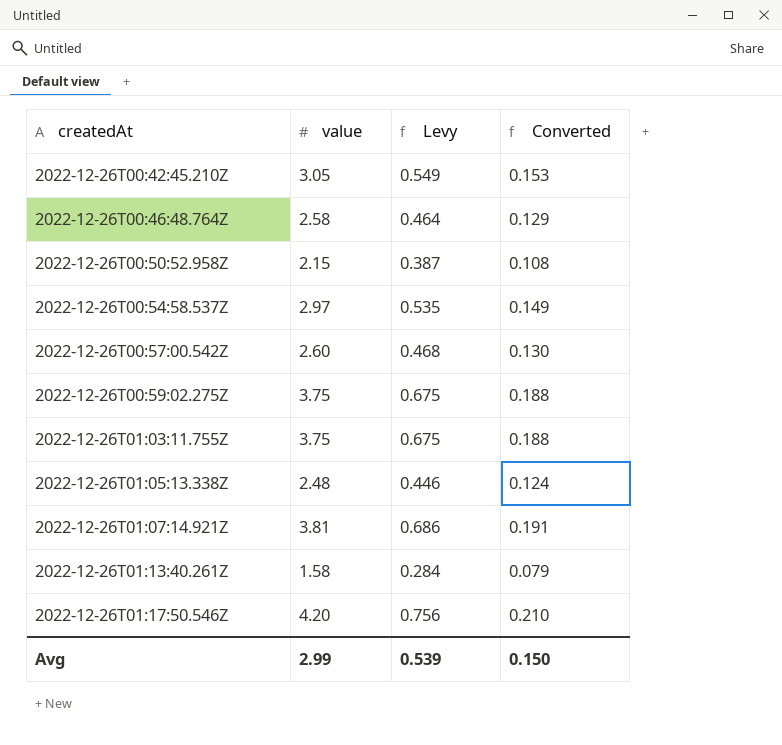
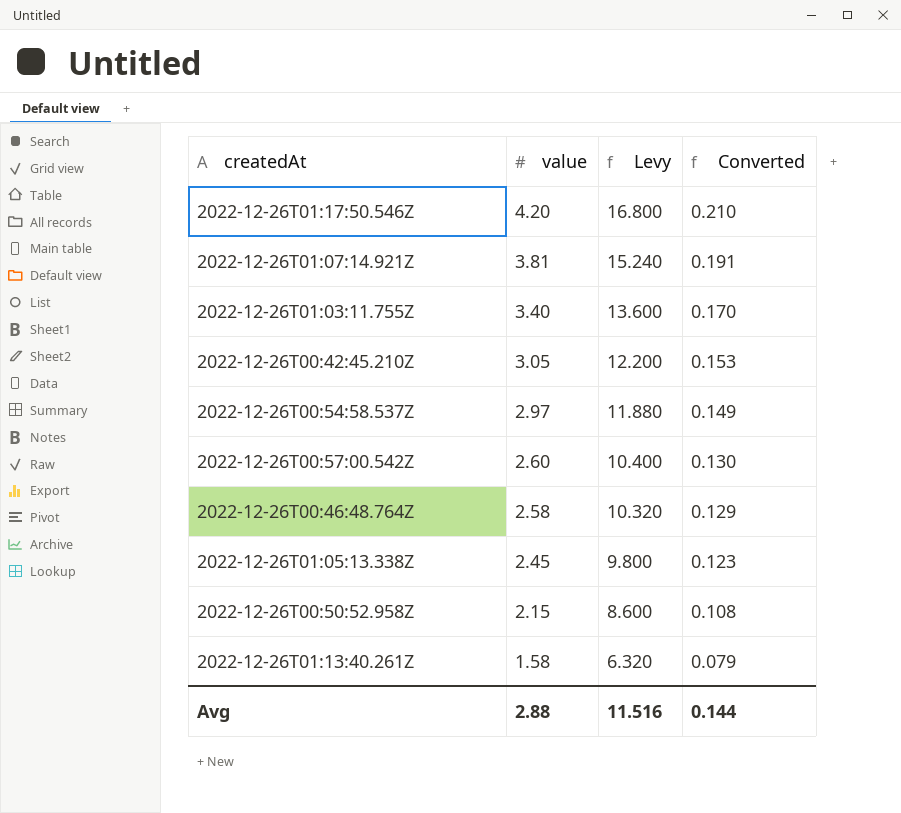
row order: createdAt ascending -> value descending
column Levy | formula: [value] * 0.18 -> [value] * 4
row 2022-12-26T00:59:02.275Z: 3.75 | 0.675 | 0.188 -> none
2022-12-26T01:03:11.755Z | value: 3.75 -> 3.40
2022-12-26T01:03:11.755Z | Converted: 0.188 -> 0.170
2022-12-26T01:05:13.338Z | value: 2.48 -> 2.45
2022-12-26T01:05:13.338Z | Converted: 0.124 -> 0.123
Avg | value: 2.99 -> 2.88
Avg | Levy: 0.539 -> 11.516
Avg | Converted: 0.150 -> 0.144

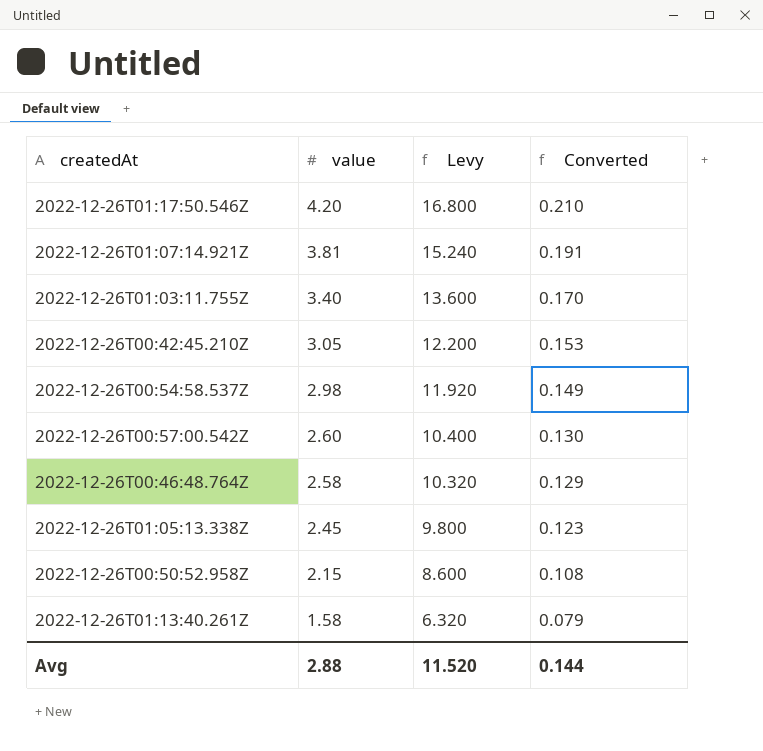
2022-12-26T00:54:58.537Z | value: 2.97 -> 2.98
2022-12-26T00:54:58.537Z | Levy: 11.880 -> 11.920
Avg | Levy: 11.516 -> 11.520

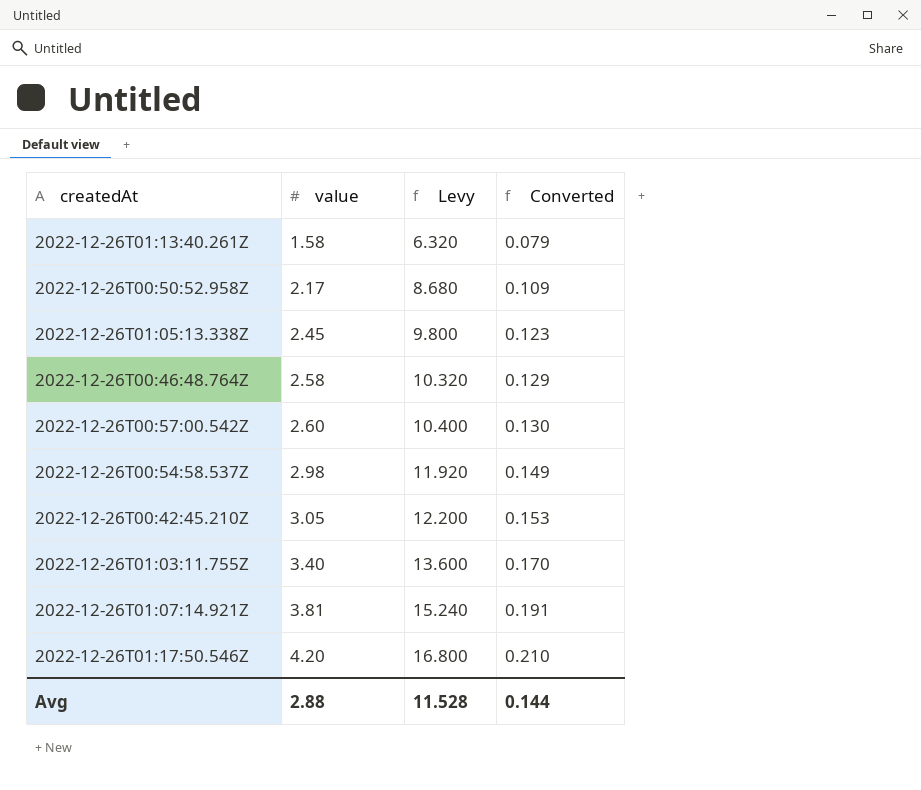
row order: value descending -> value ascending
2022-12-26T00:50:52.958Z | value: 2.15 -> 2.17
2022-12-26T00:50:52.958Z | Levy: 8.600 -> 8.680
2022-12-26T00:50:52.958Z | Converted: 0.108 -> 0.109
Avg | Levy: 11.520 -> 11.528

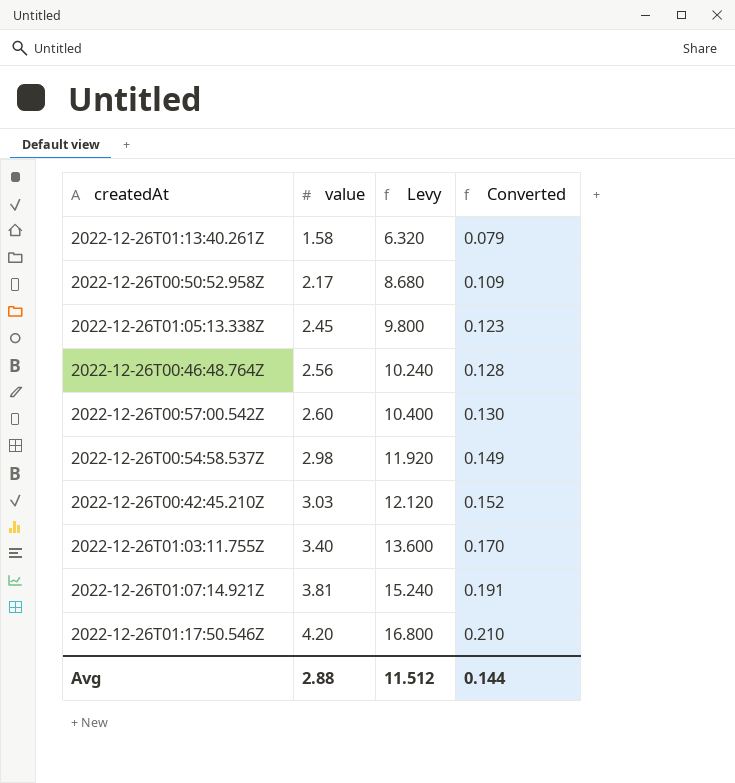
2022-12-26T00:46:48.764Z | value: 2.58 -> 2.56
2022-12-26T00:46:48.764Z | Levy: 10.320 -> 10.240
2022-12-26T00:46:48.764Z | Converted: 0.129 -> 0.128
2022-12-26T00:42:45.210Z | value: 3.05 -> 3.03
2022-12-26T00:42:45.210Z | Levy: 12.200 -> 12.120
2022-12-26T00:42:45.210Z | Converted: 0.153 -> 0.152
Avg | Levy: 11.528 -> 11.512

